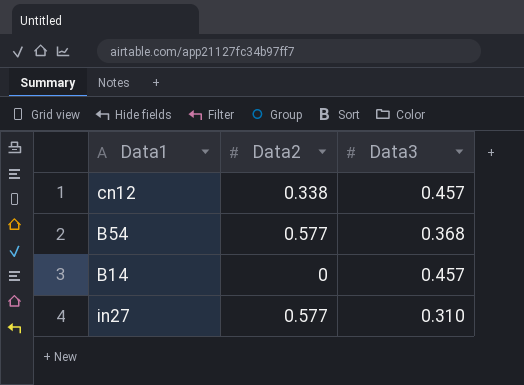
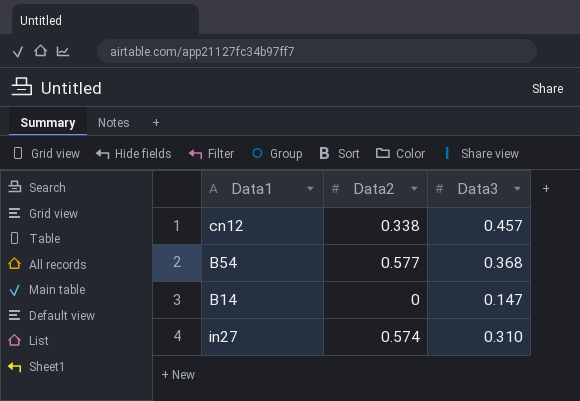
B14 | Data3: 0.457 -> 0.147
in27 | Data2: 0.577 -> 0.574

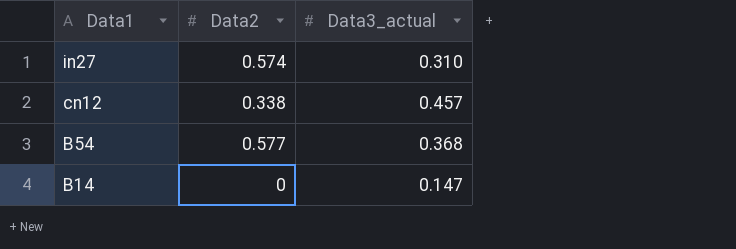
row order: none -> Data1 descending
column name: Data3 -> Data3_actual

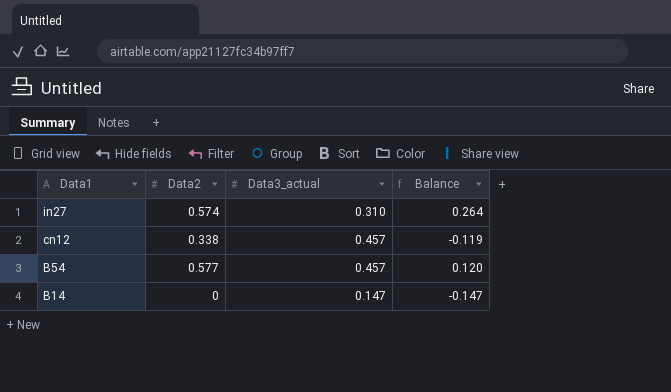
column Balance | formula: none -> [Data2] - [Data3_actual]
B54 | Data3_actual: 0.368 -> 0.457

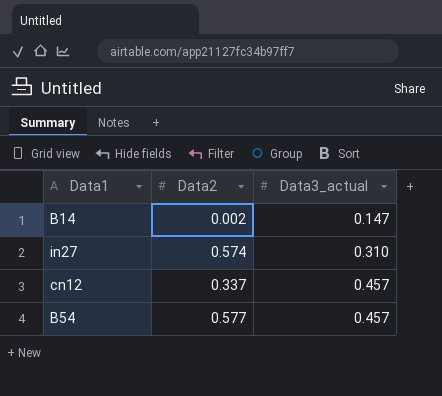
row order: Data1 descending -> Data3_actual ascending
column Balance | formula: [Data2] - [Data3_actual] -> none
B14 | Data2: 0 -> 0.002
cn12 | Data2: 0.338 -> 0.337

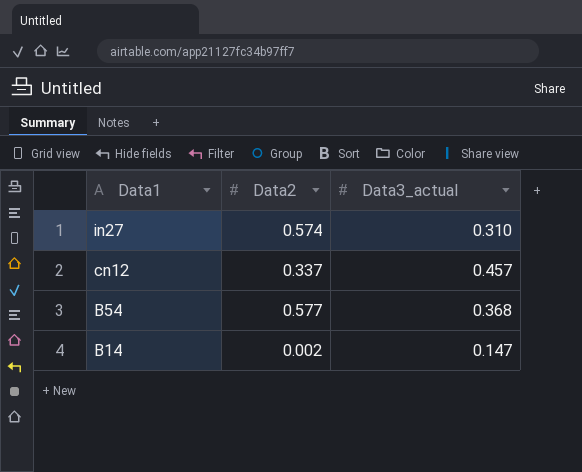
row order: Data3_actual ascending -> Data1 descending
B54 | Data3_actual: 0.457 -> 0.368

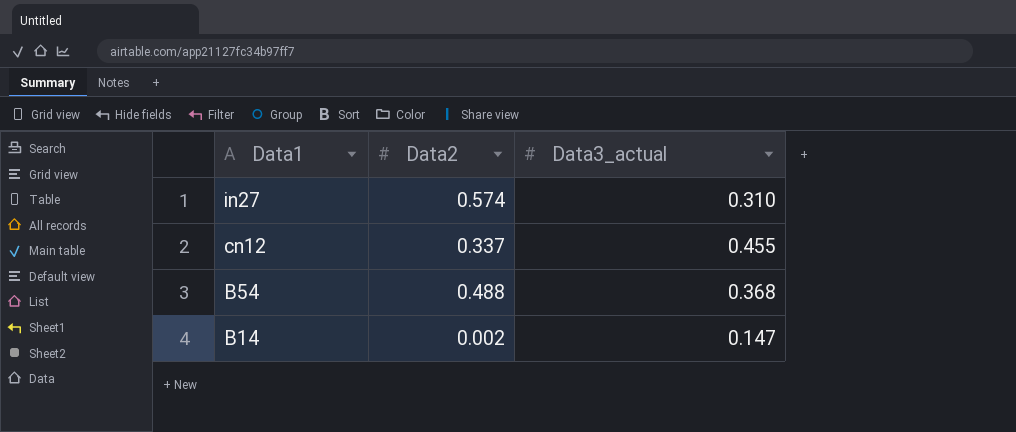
cn12 | Data3_actual: 0.457 -> 0.455
B54 | Data2: 0.577 -> 0.488

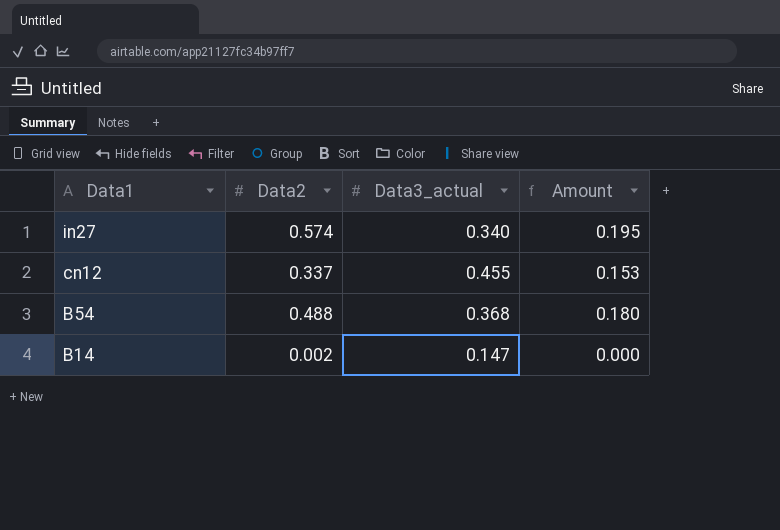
column Amount | formula: none -> [Data2] * [Data3_actual]
in27 | Data3_actual: 0.310 -> 0.340

